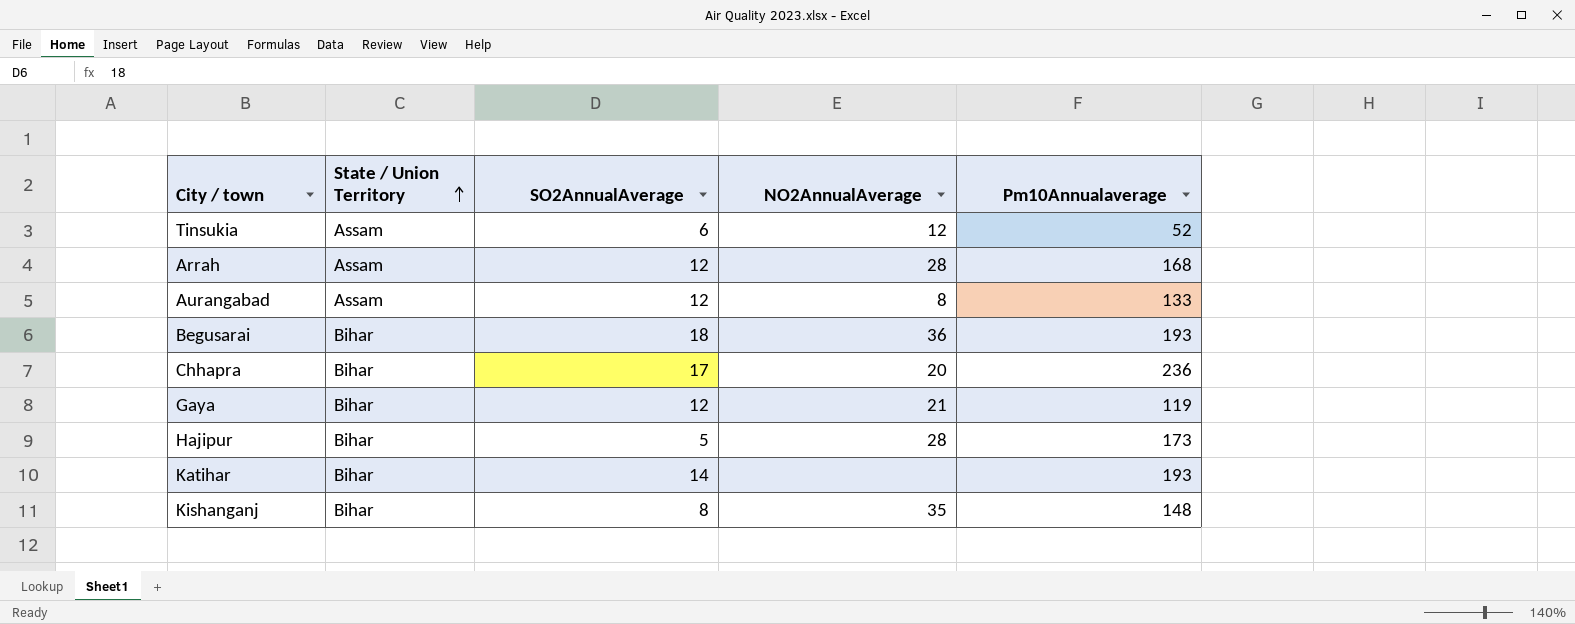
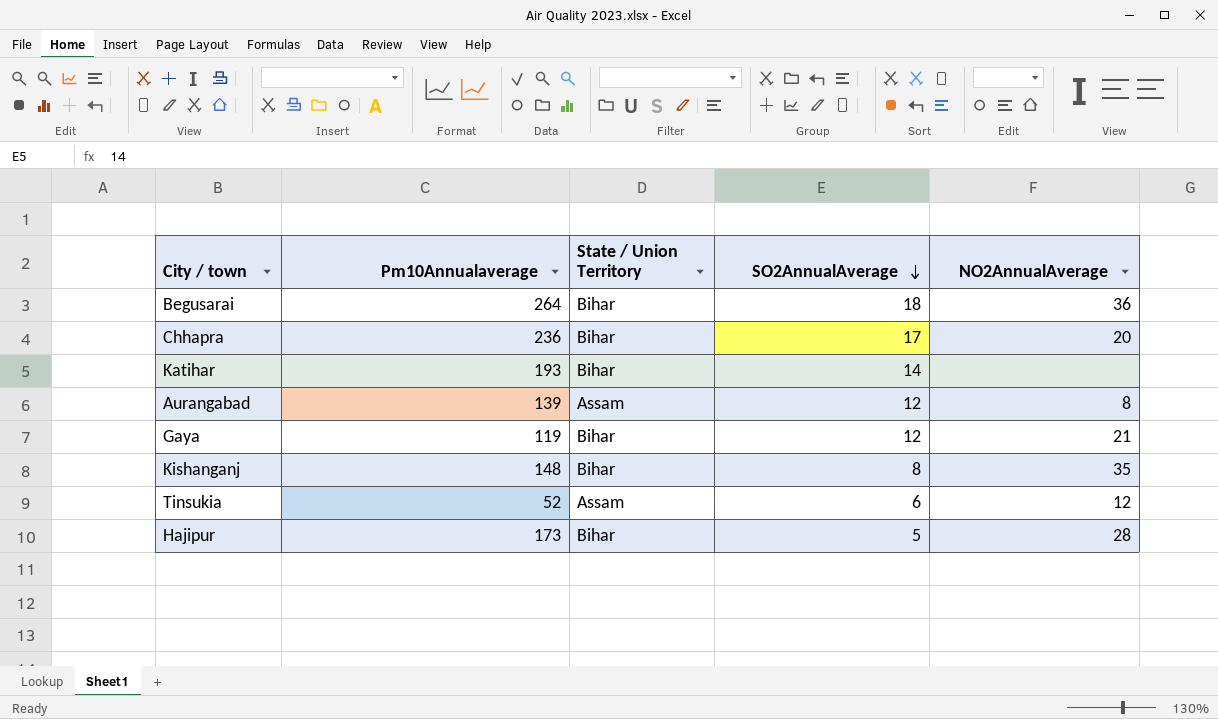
row order: State / Union Territory ascending -> SO2AnnualAverage descending
column Pm10Annualaverage | position: 5 -> 2
row Arrah: Assam | 12 | 28 | 168 -> none
Begusarai | Pm10Annualaverage: 193 -> 264
Aurangabad | Pm10Annualaverage: 133 -> 139

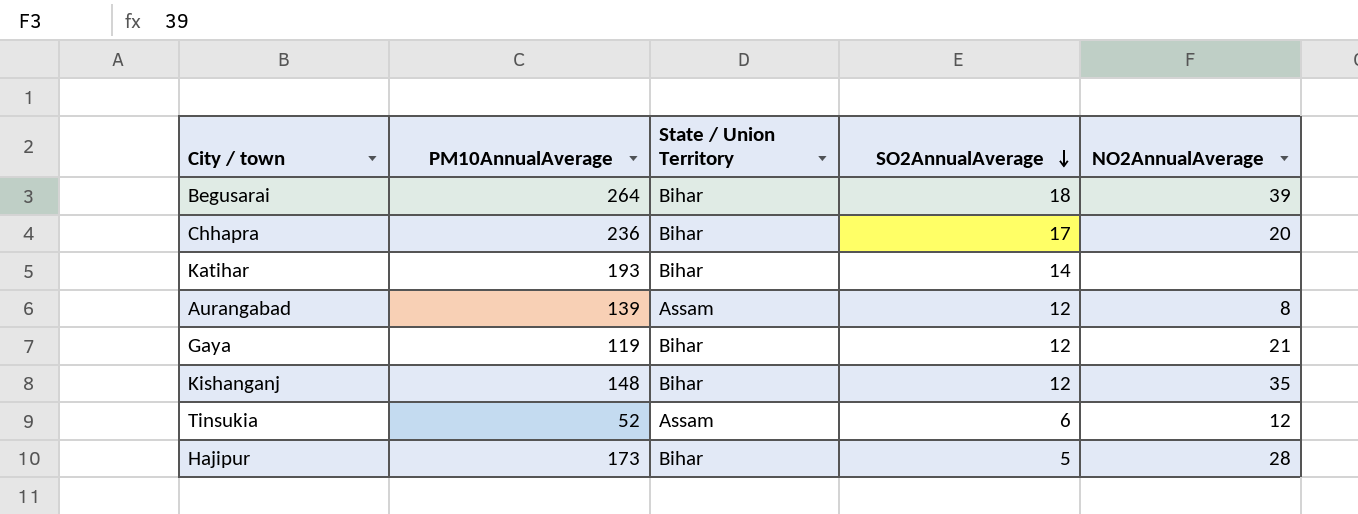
column name: Pm10Annualaverage -> PM10AnnualAverage
Begusarai | NO2AnnualAverage: 36 -> 39
Kishanganj | SO2AnnualAverage: 8 -> 12

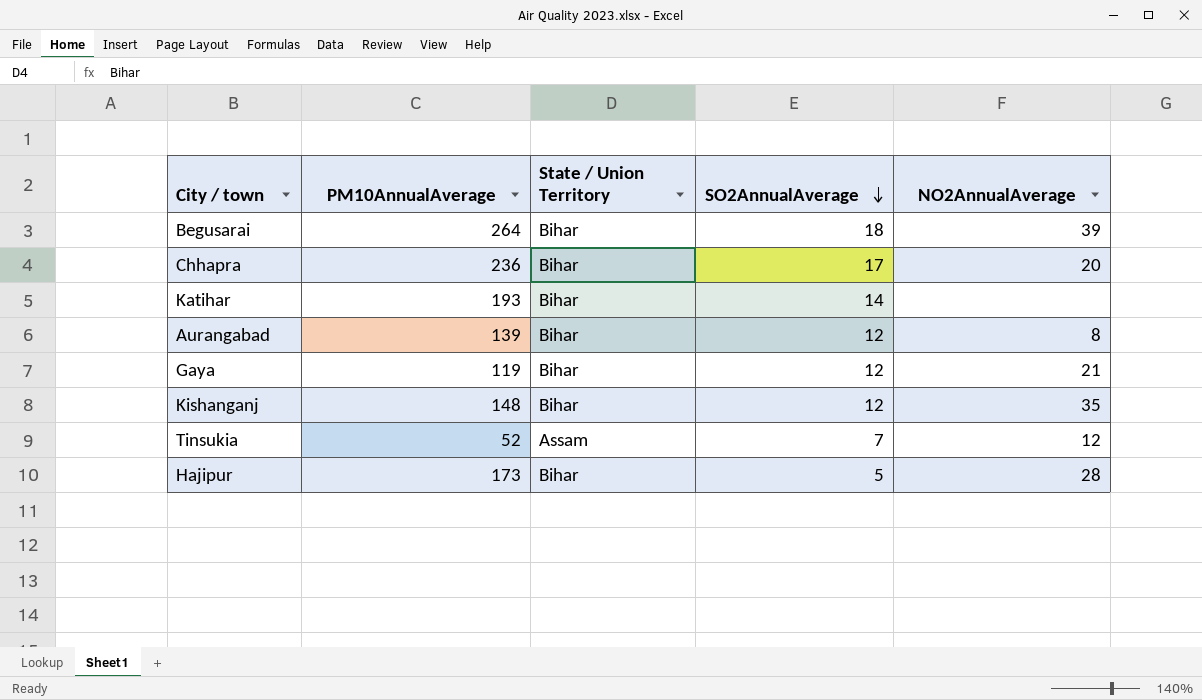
Aurangabad | State / Union Territory: Assam -> Bihar
Tinsukia | SO2AnnualAverage: 6 -> 7

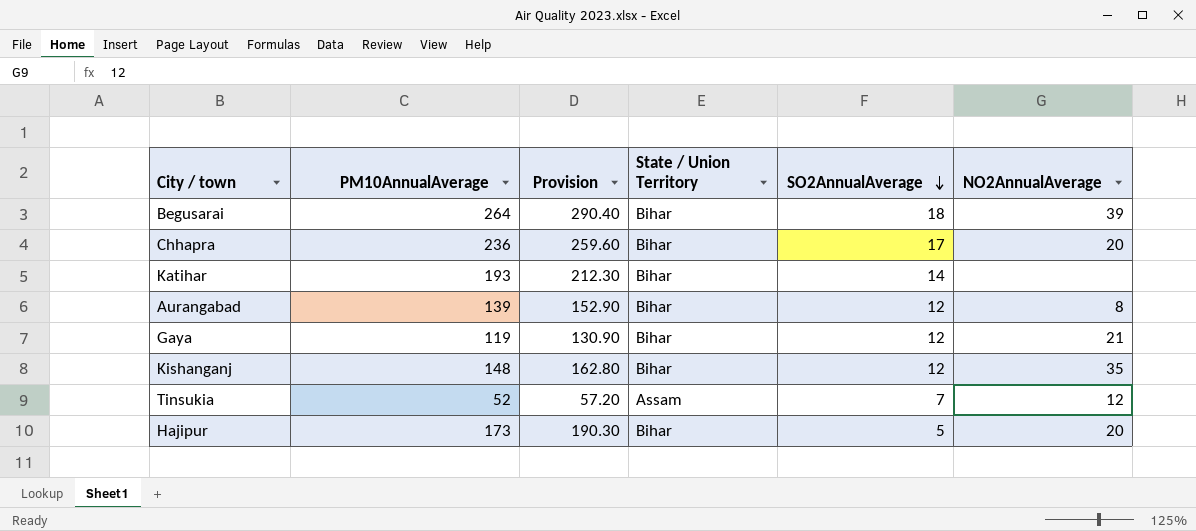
column Provision | formula: none -> [PM10AnnualAverage] * 1.1
Hajipur | NO2AnnualAverage: 28 -> 20

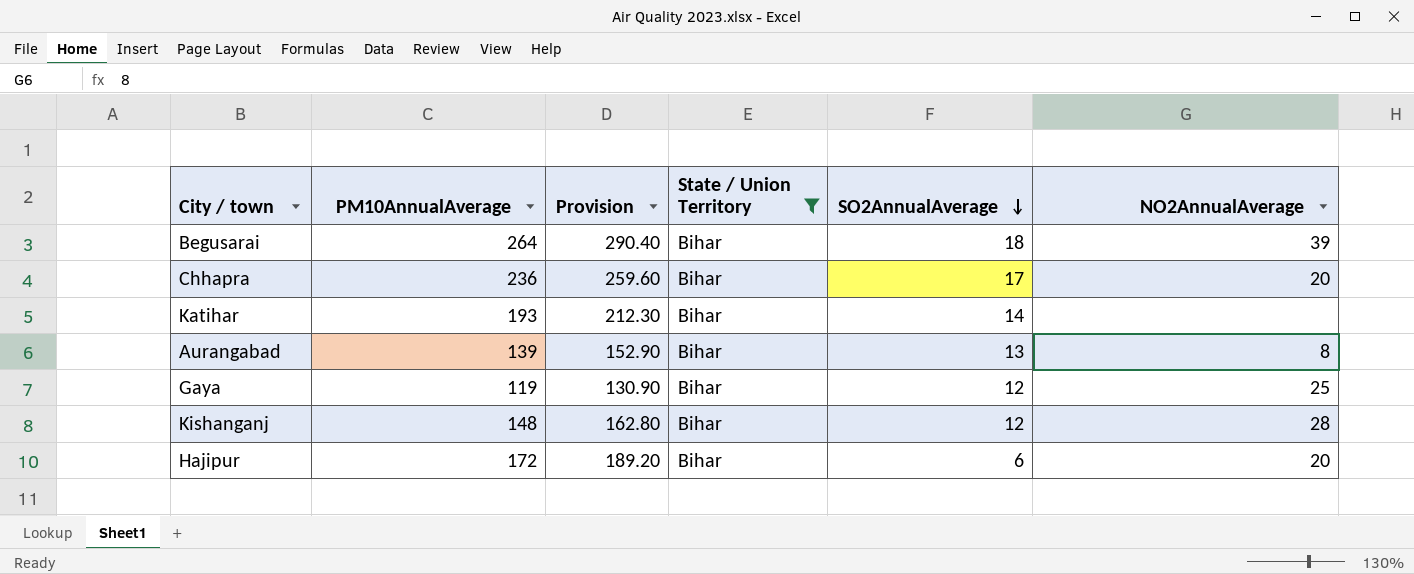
filter: none -> State / Union Territory = Bihar
Aurangabad | SO2AnnualAverage: 12 -> 13
Gaya | NO2AnnualAverage: 21 -> 25
Kishanganj | NO2AnnualAverage: 35 -> 28
Hajipur | PM10AnnualAverage: 173 -> 172
Hajipur | Provision: 190.30 -> 189.20
Hajipur | SO2AnnualAverage: 5 -> 6

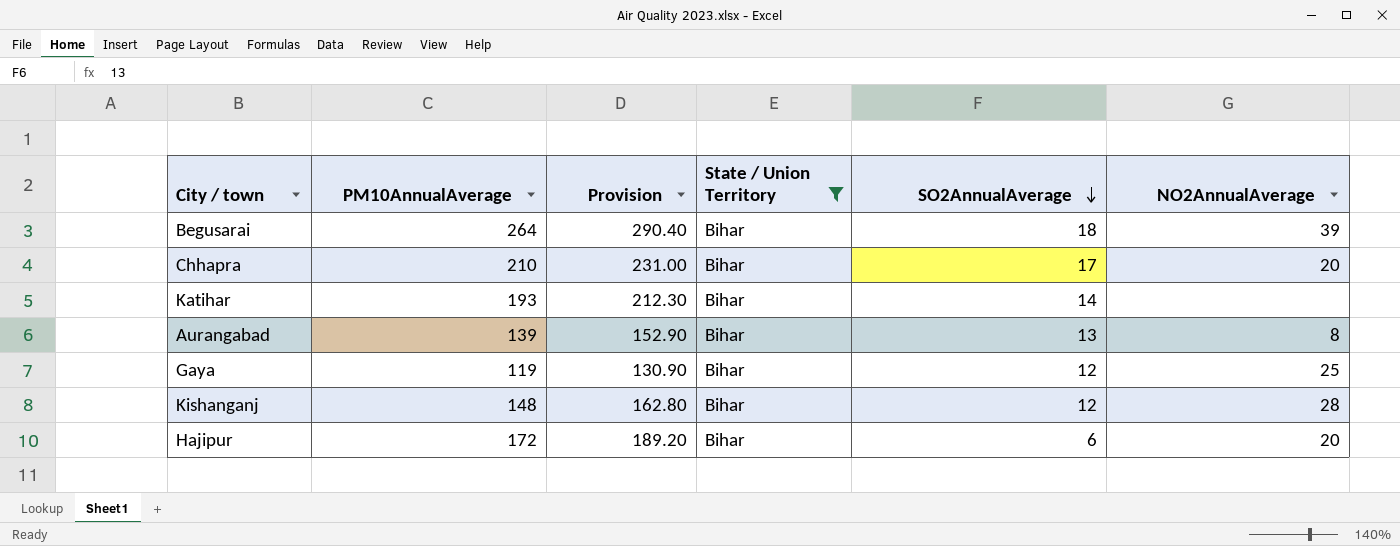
Chhapra | PM10AnnualAverage: 236 -> 210
Chhapra | Provision: 259.60 -> 231.00

